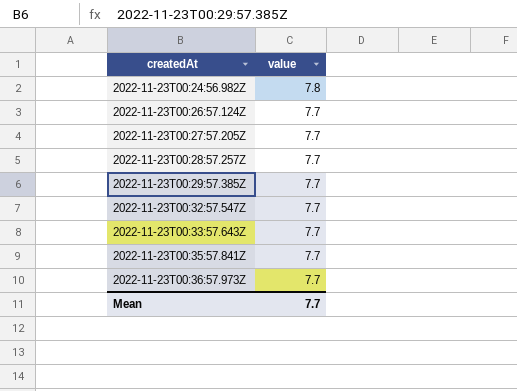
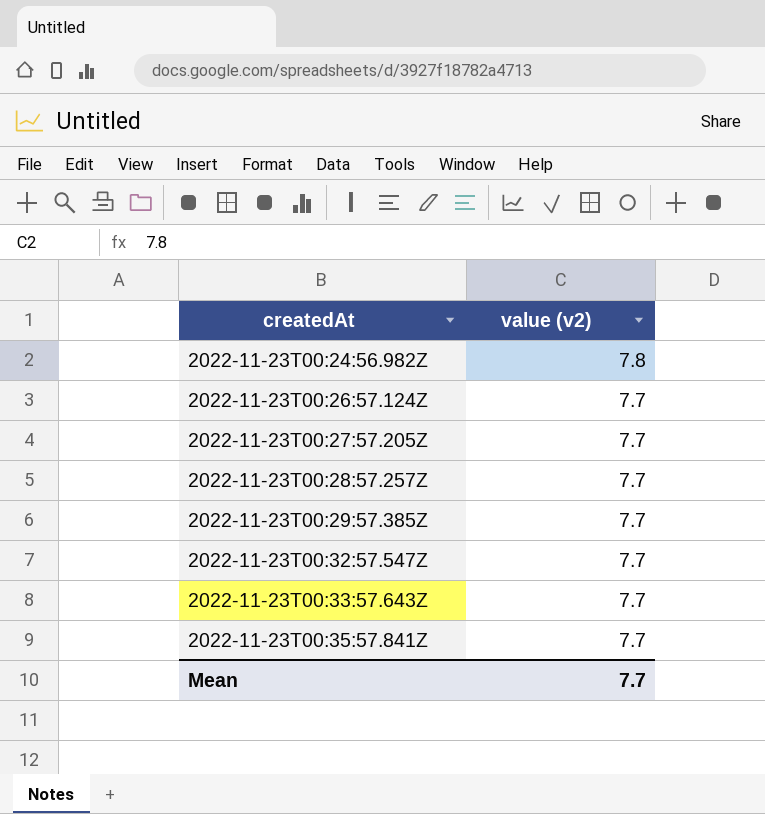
column name: value -> value (v2)
row 2022-11-23T00:36:57.973Z: 7.7 -> none

